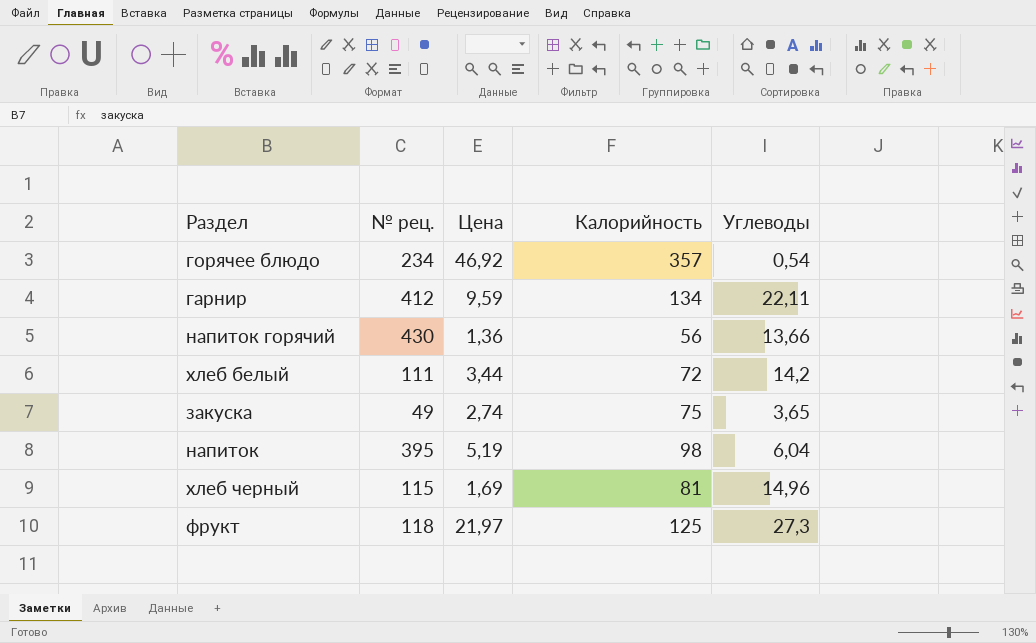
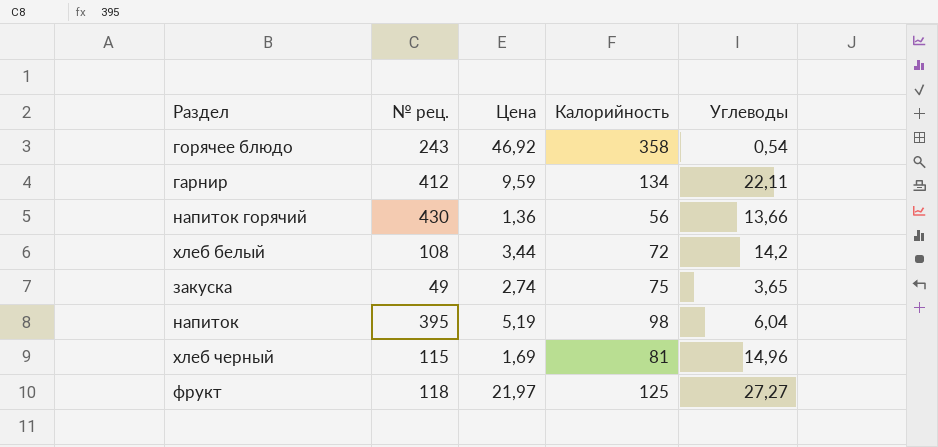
горячее блюдо | № рец.: 234 -> 243
горячее блюдо | Калорийность: 357 -> 358
хлеб белый | № рец.: 111 -> 108
фрукт | Углеводы: 27,3 -> 27,27

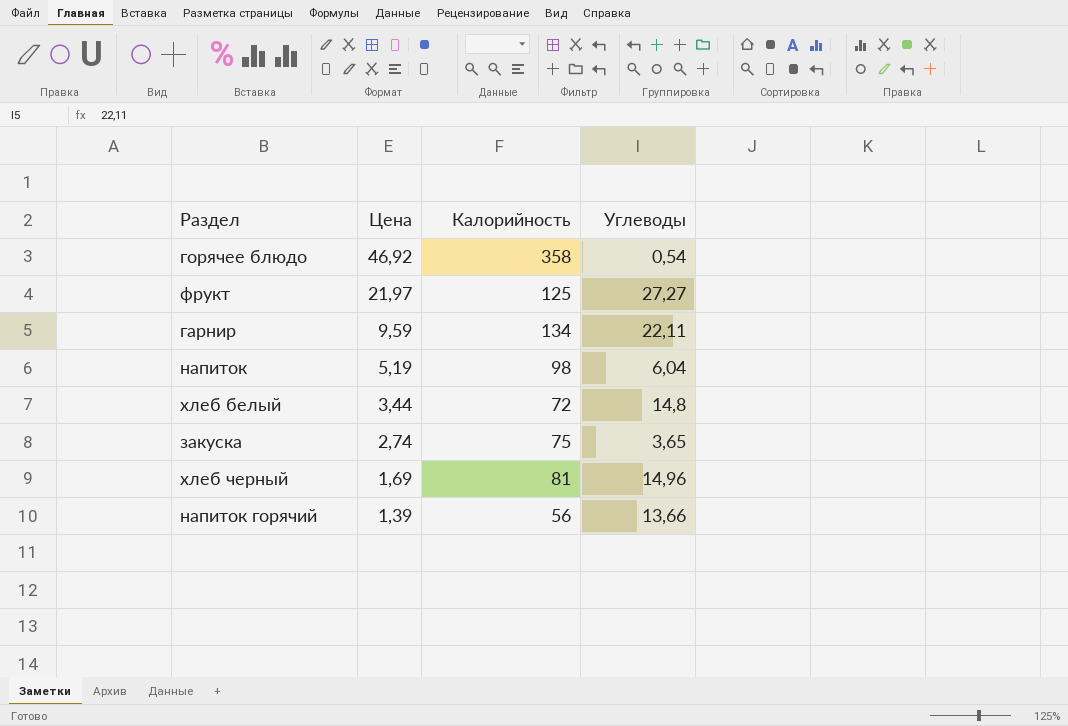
row order: none -> Цена descending
column № рец. | position: 2 -> none
хлеб белый | Углеводы: 14,2 -> 14,8
напиток горячий | Цена: 1,36 -> 1,39

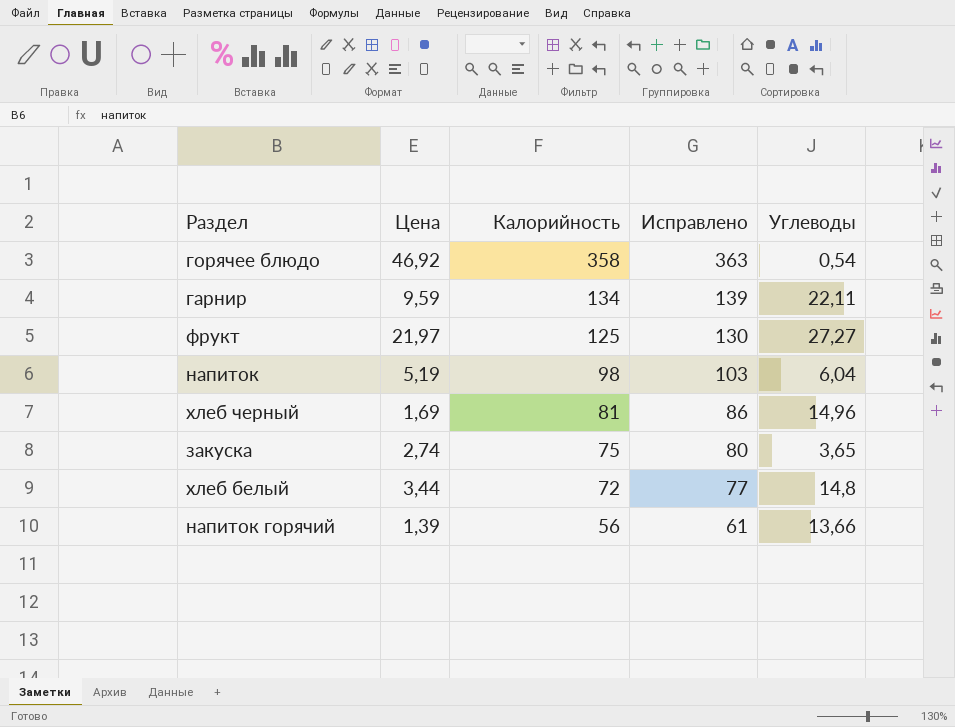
row order: Цена descending -> Калорийность descending
column Исправлено | formula: none -> [Калорийность] + 5

